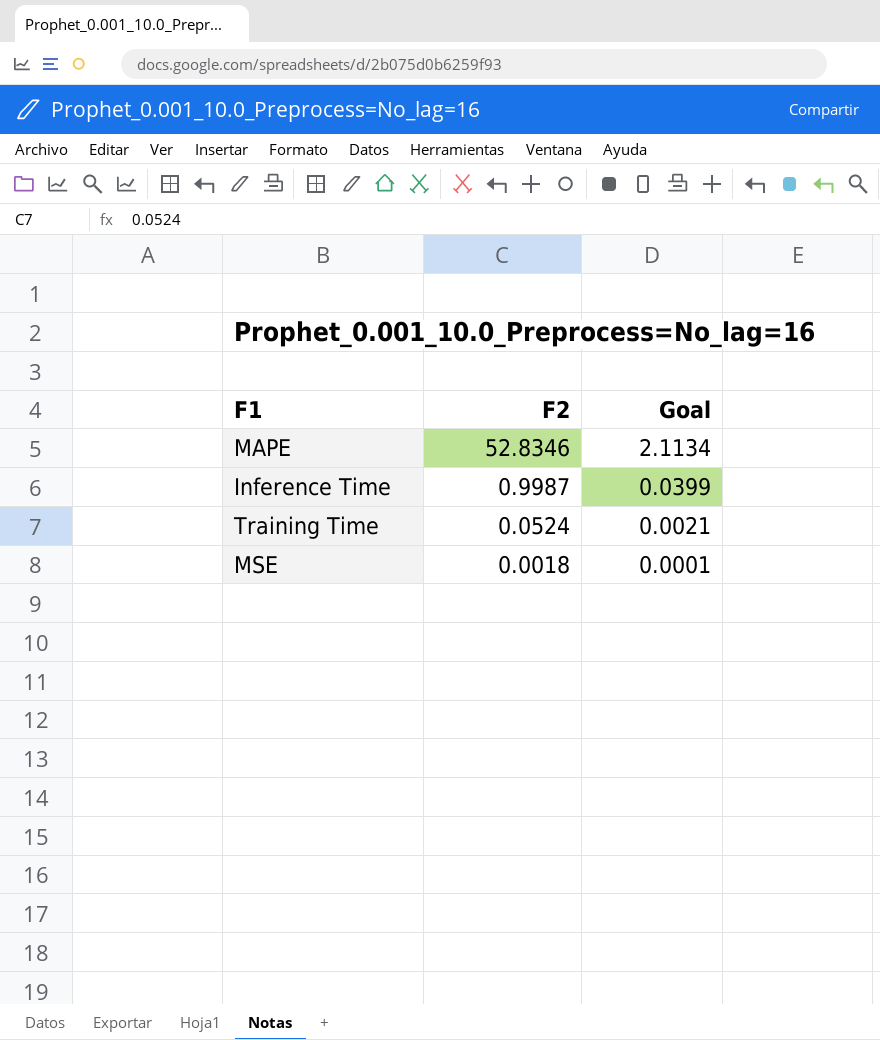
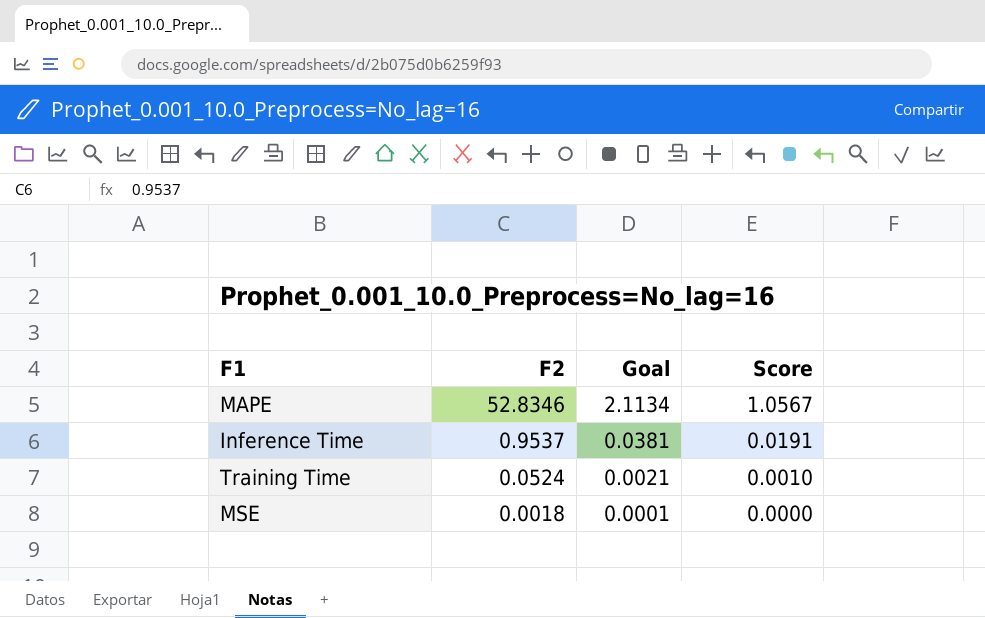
column Score | formula: none -> [F2] * 0.02
Inference Time | F2: 0.9987 -> 0.9537
Inference Time | Goal: 0.0399 -> 0.0381

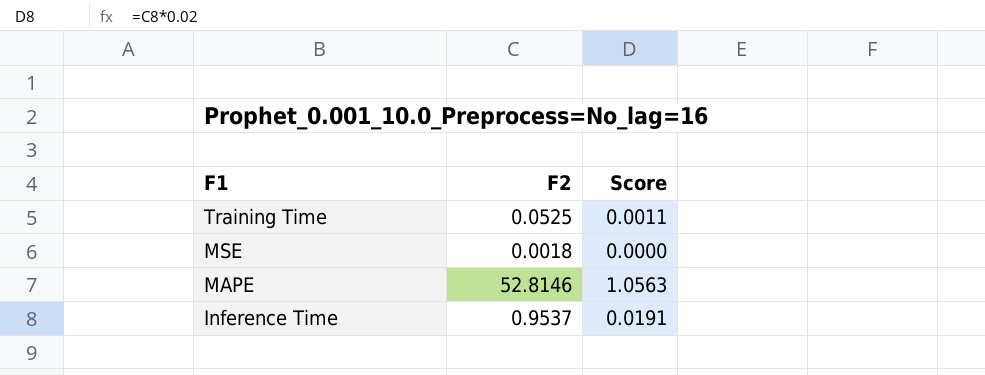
row order: F2 descending -> F1 descending
column Goal | formula: [F2] * 0.04 -> none
Training Time | F2: 0.0524 -> 0.0525
Training Time | Score: 0.0010 -> 0.0011
MAPE | F2: 52.8346 -> 52.8146
MAPE | Score: 1.0567 -> 1.0563

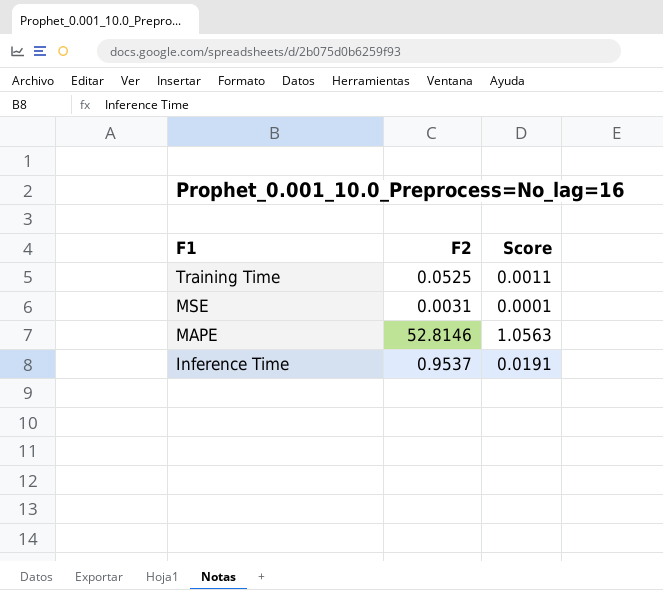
MSE | F2: 0.0018 -> 0.0031
MSE | Score: 0.0000 -> 0.0001

